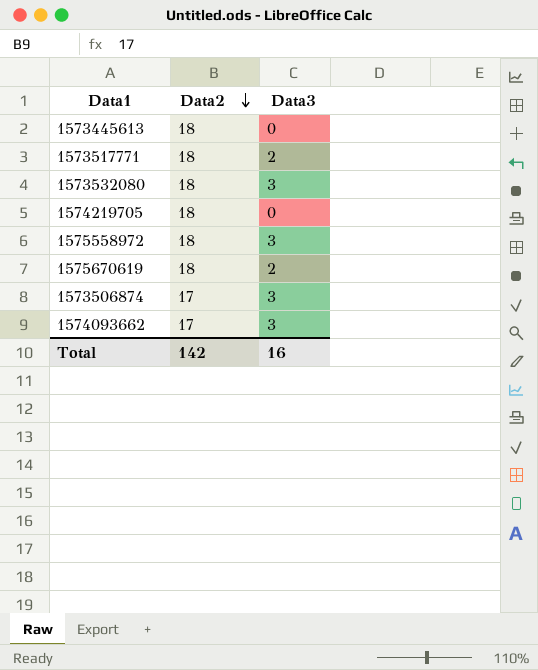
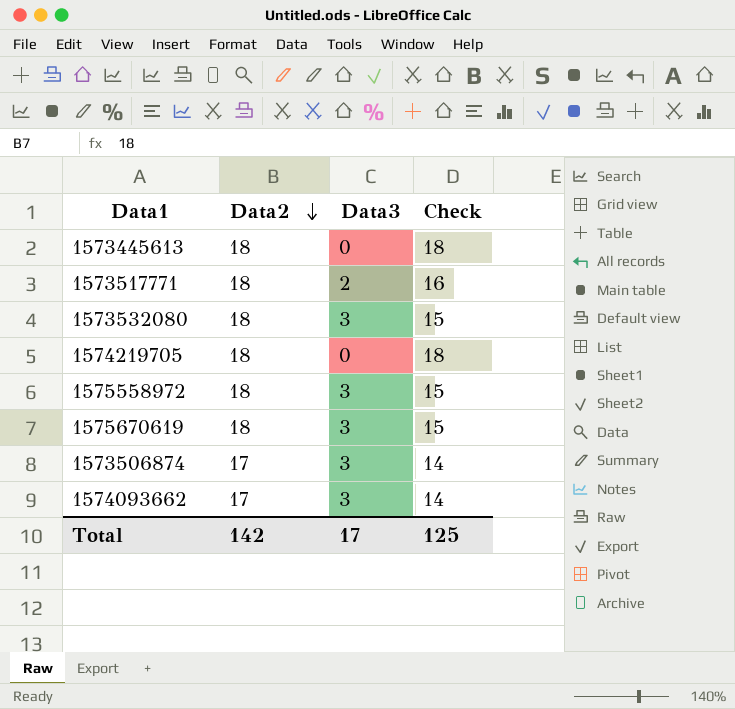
column Check | formula: none -> [Data2] - [Data3]
1575670619 | Data3: 2 -> 3
Total | Data3: 16 -> 17

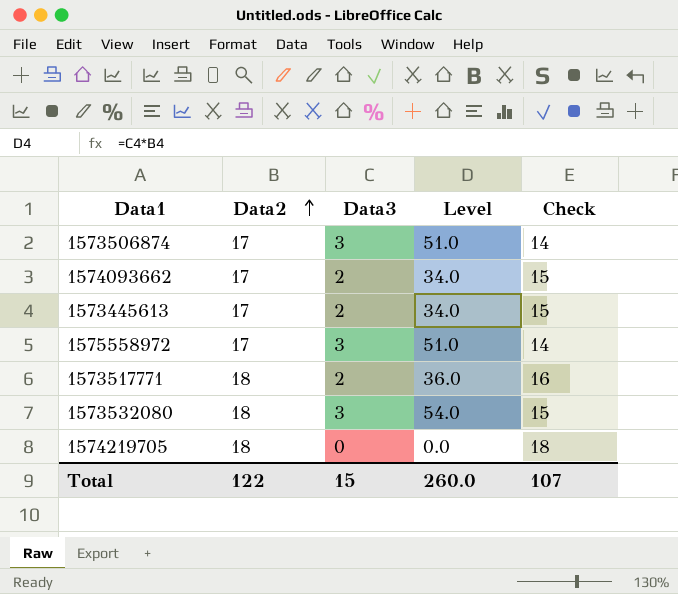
row order: Data2 descending -> Data2 ascending
column Level | formula: none -> [Data2] * [Data3]
row 1575670619: 18 | 3 | 15 -> none
1574093662 | Data3: 3 -> 2
1574093662 | Check: 14 -> 15
1573445613 | Data2: 18 -> 17
1573445613 | Data3: 0 -> 2
1573445613 | Check: 18 -> 15
1575558972 | Data2: 18 -> 17
1575558972 | Check: 15 -> 14
Total | Data2: 142 -> 122
Total | Data3: 17 -> 15
Total | Check: 125 -> 107

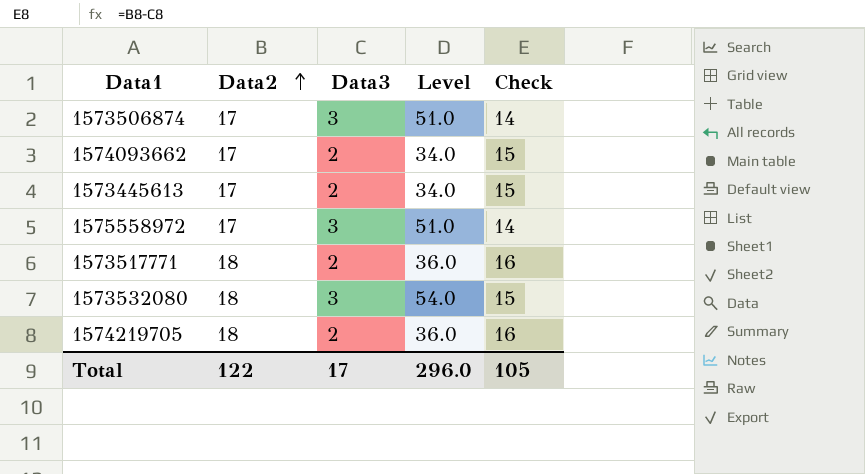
1574219705 | Data3: 0 -> 2
1574219705 | Level: 0.0 -> 36.0
1574219705 | Check: 18 -> 16
Total | Data3: 15 -> 17
Total | Level: 260.0 -> 296.0
Total | Check: 107 -> 105

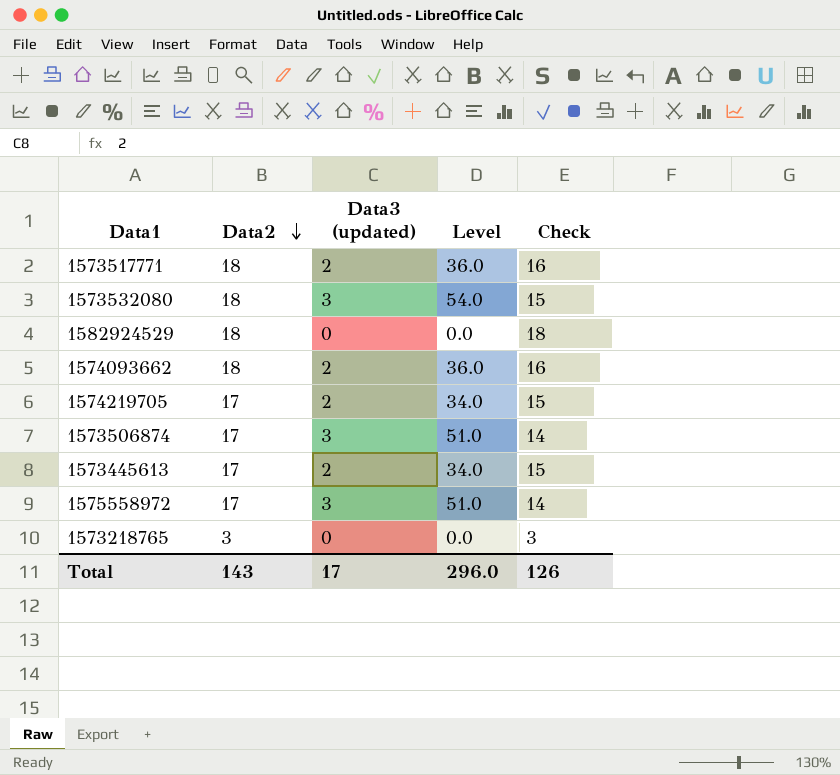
row order: Data2 ascending -> Data2 descending
column name: Data3 -> Data3 (updated)
row 1582924529: none -> 18 | 0 | 0.0 | 18
1574093662 | Data2: 17 -> 18
1574093662 | Level: 34.0 -> 36.0
1574093662 | Check: 15 -> 16
1574219705 | Data2: 18 -> 17
1574219705 | Level: 36.0 -> 34.0
1574219705 | Check: 16 -> 15
row 1573218765: none -> 3 | 0 | 0.0 | 3
Total | Data2: 122 -> 143
Total | Check: 105 -> 126

